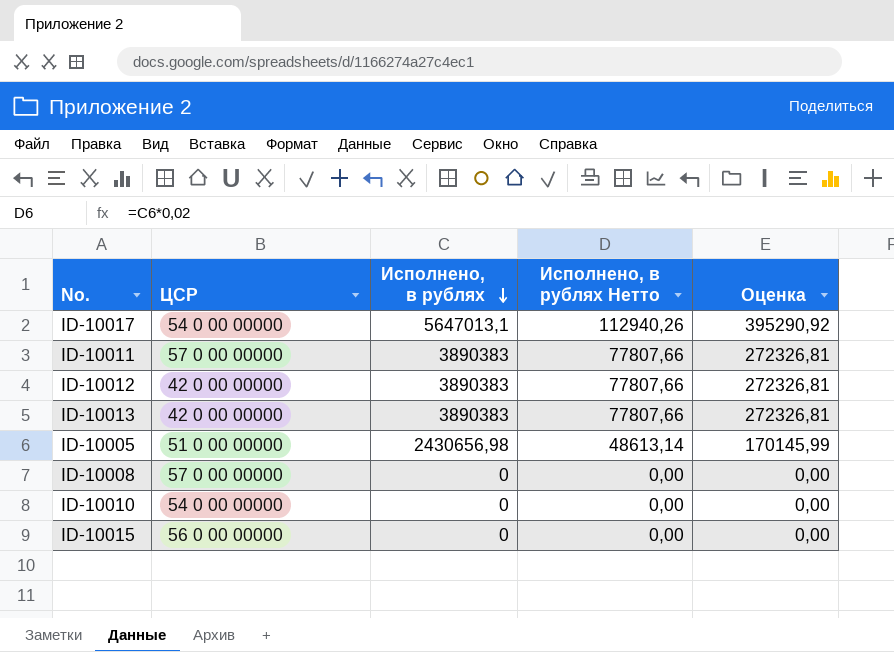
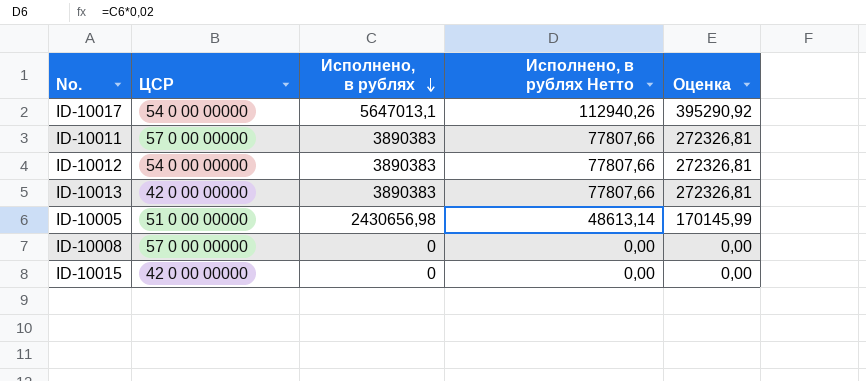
row ID-10010: 54 0 00 00000 | 0 | 0,00 | 0,00 -> none
ID-10012 | ЦСР: 42 0 00 00000 -> 54 0 00 00000
ID-10015 | ЦСР: 56 0 00 00000 -> 42 0 00 00000

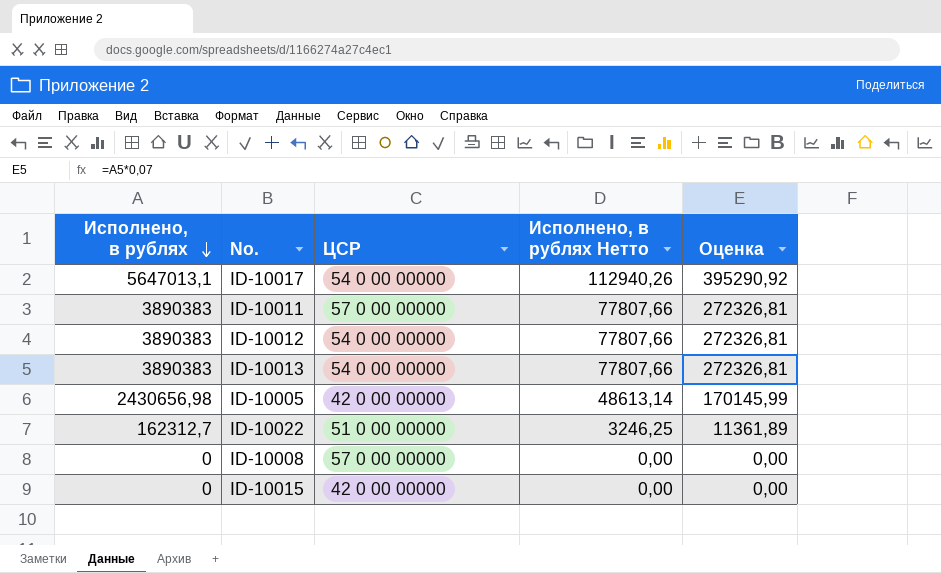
column Исполнено, в рублях | position: 3 -> 1
ID-10013 | ЦСР: 42 0 00 00000 -> 54 0 00 00000
ID-10005 | ЦСР: 51 0 00 00000 -> 42 0 00 00000
row ID-10022: none -> 162312,7 | 51 0 00 00000 | 3246,25 | 11361,89

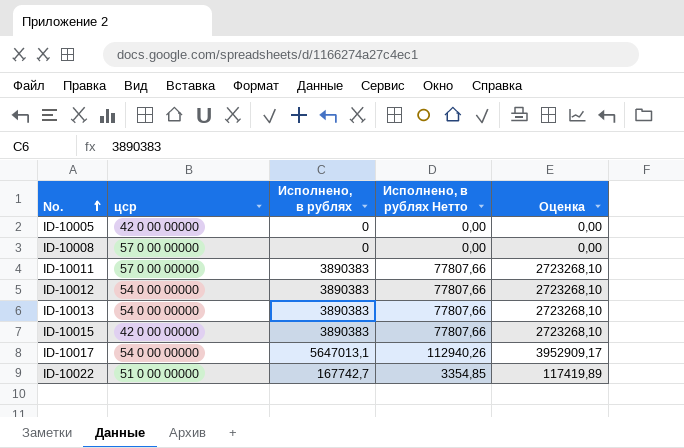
row order: Исполнено, в рублях descending -> No. ascending
column name: ЦСР -> цср
column Исполнено, в рублях | position: 1 -> 3
column Оценка | formula: [Исполнено, в рублях] * 0,07 -> [Исполнено, в рублях] * 0,7
ID-10005 | Исполнено, в рублях: 2430656,98 -> 0
ID-10005 | Исполнено, в рублях Нетто: 48613,14 -> 0,00
ID-10015 | Исполнено, в рублях: 0 -> 3890383
ID-10015 | Исполнено, в рублях Нетто: 0,00 -> 77807,66
ID-10022 | Исполнено, в рублях: 162312,7 -> 167742,7
ID-10022 | Исполнено, в рублях Нетто: 3246,25 -> 3354,85

